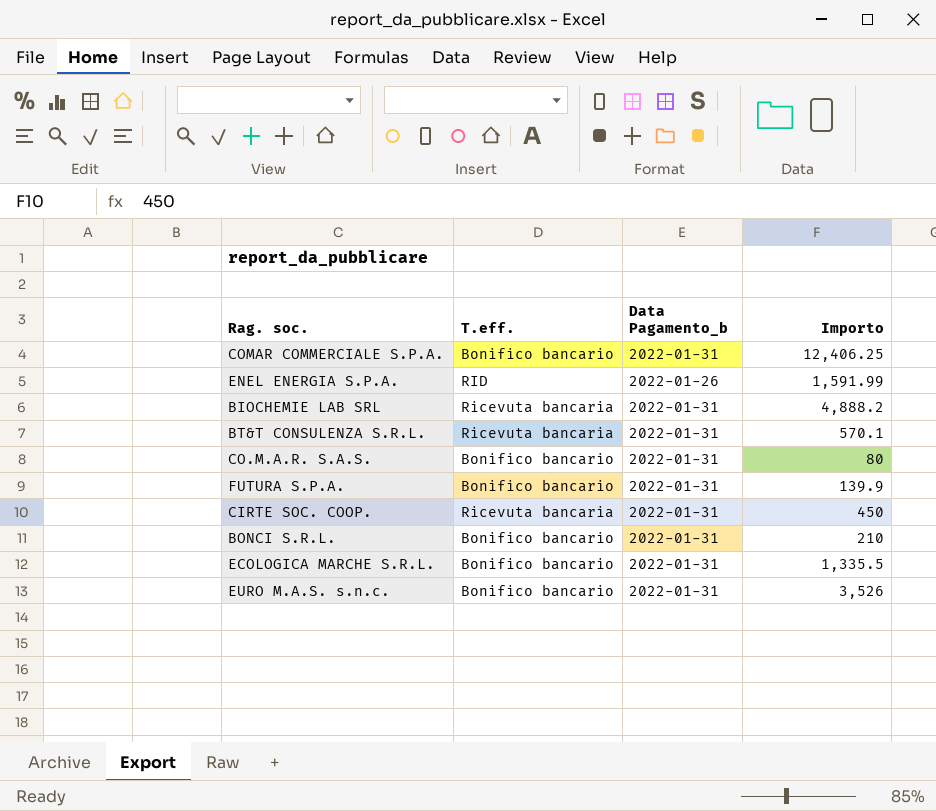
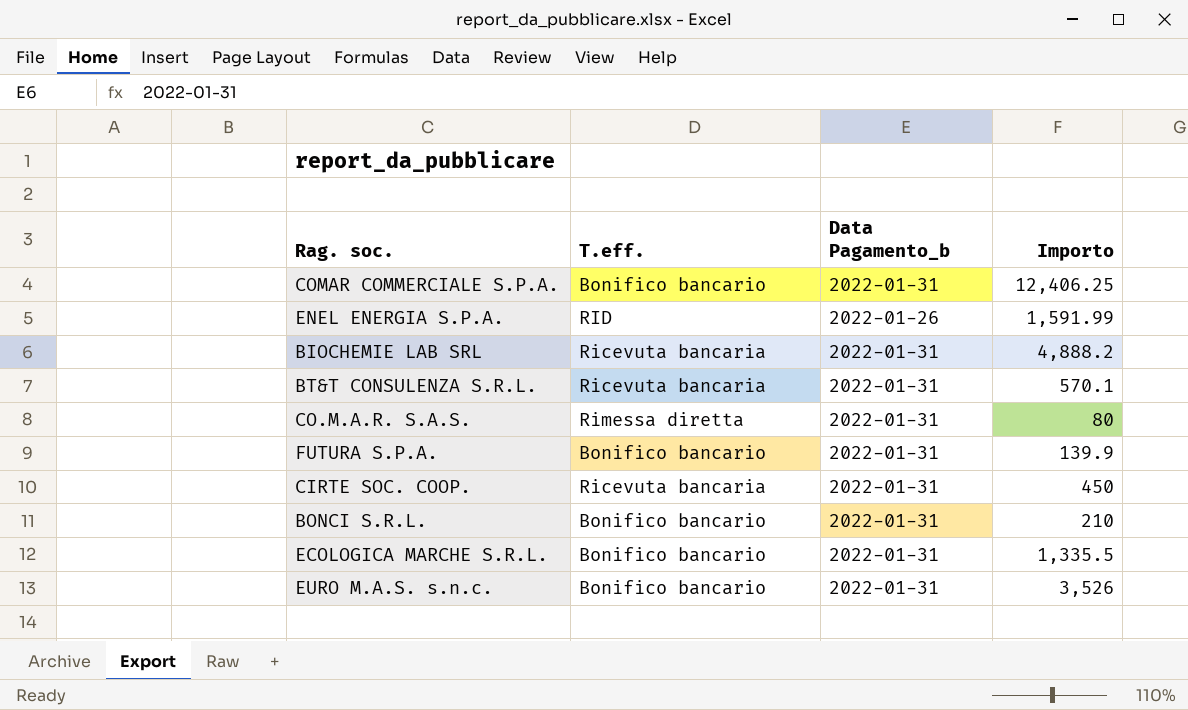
CO.M.A.R. S.A.S. | T.eff.: Bonifico bancario -> Rimessa diretta

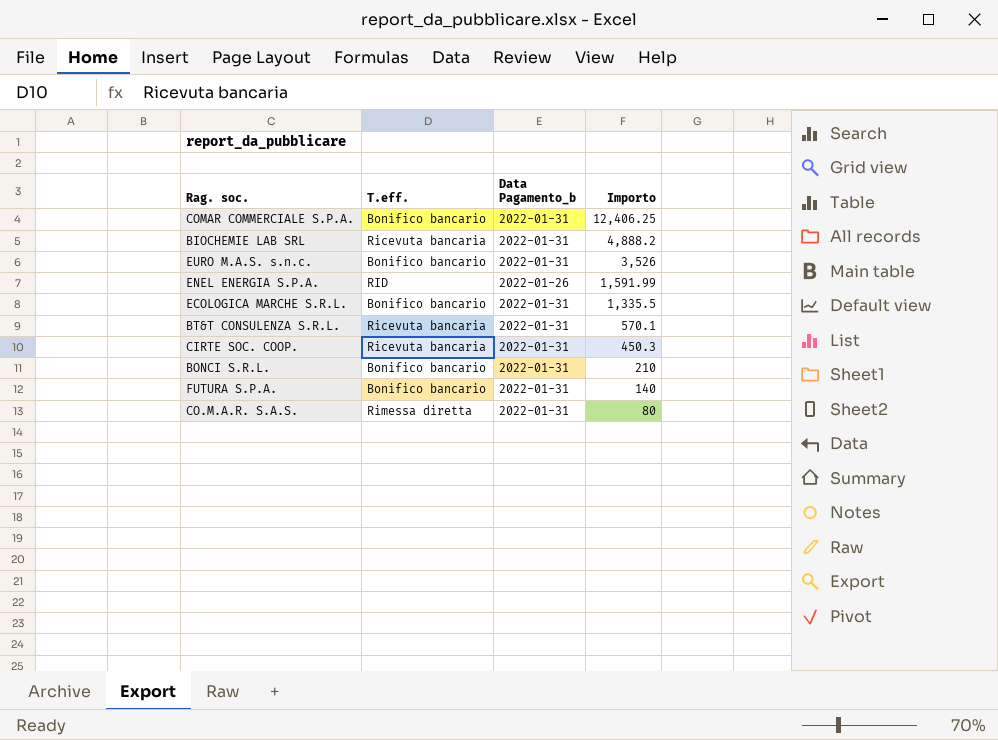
row order: none -> Importo descending
CIRTE SOC. COOP. | Importo: 450 -> 450.3
FUTURA S.P.A. | Importo: 139.9 -> 140

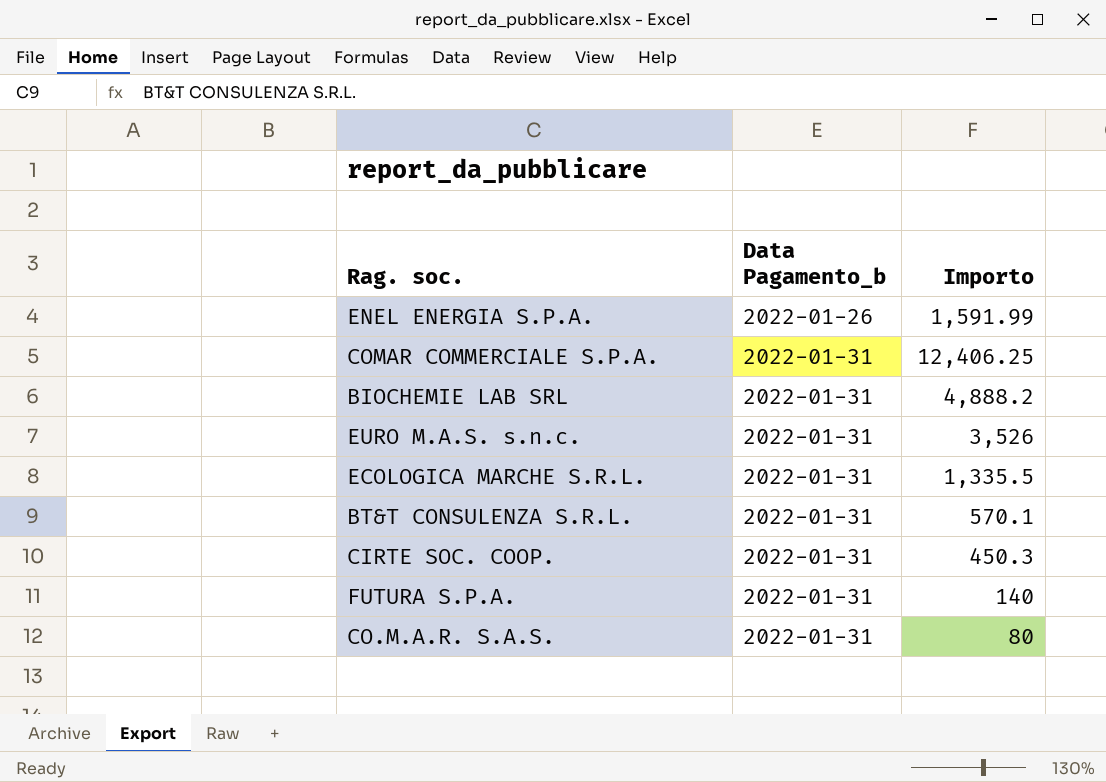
row order: Importo descending -> Data Pagamento_b ascending
column T.eff. | position: 2 -> none
row BONCI S.R.L.: Bonifico bancario | 2022-01-31 | 210 -> none

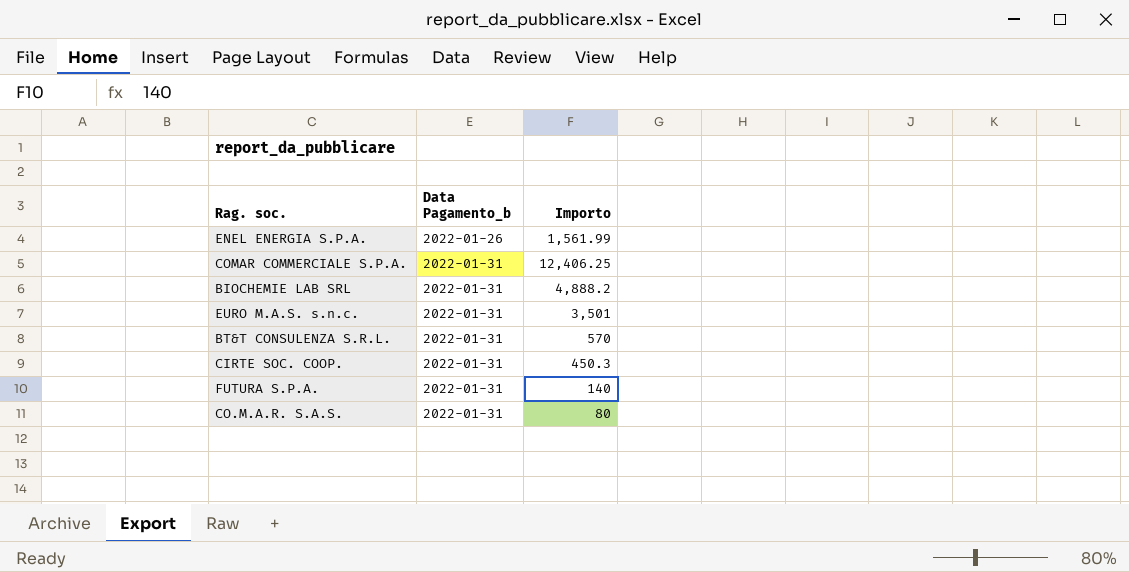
row ECOLOGICA MARCHE S.R.L.: 2022-01-31 | 1,335.5 -> none
ENEL ENERGIA S.P.A. | Importo: 1,591.99 -> 1,561.99
EURO M.A.S. s.n.c. | Importo: 3,526 -> 3,501
BT&T CONSULENZA S.R.L. | Importo: 570.1 -> 570

